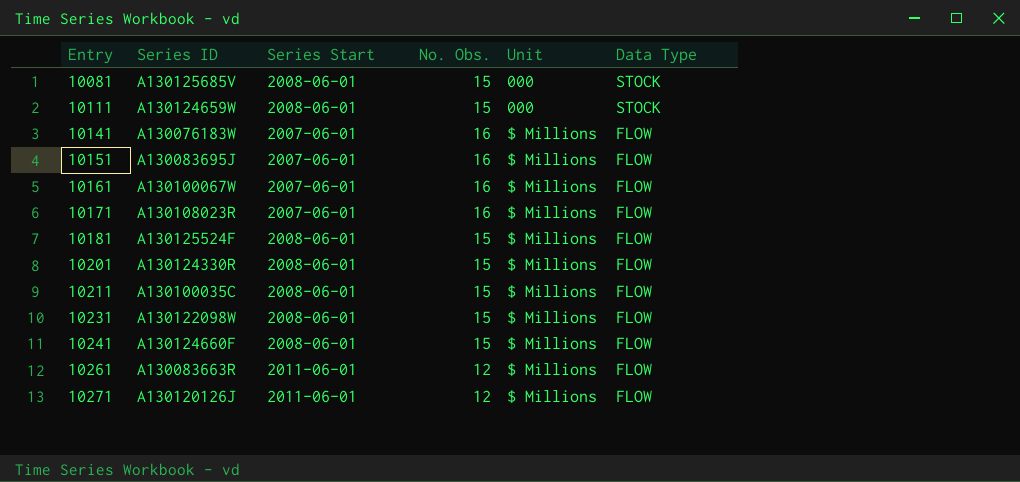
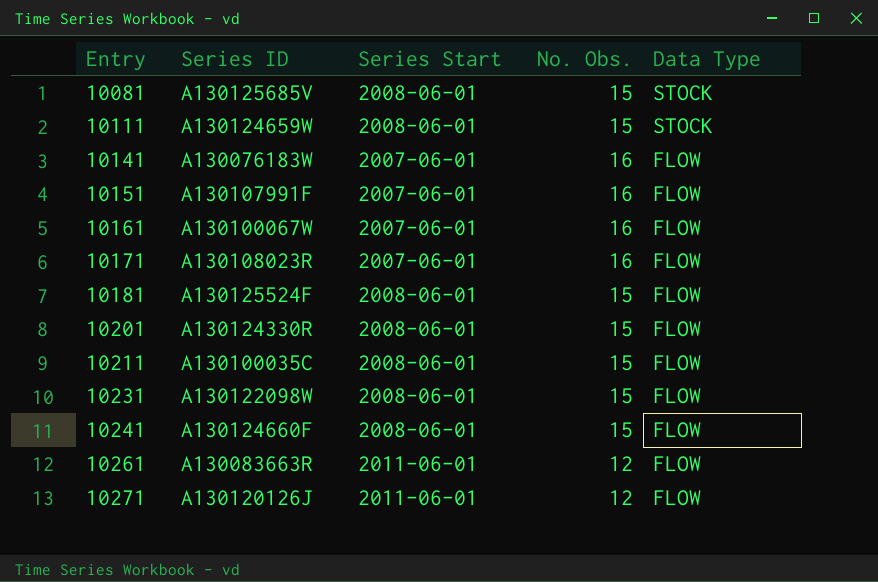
column Unit | position: 5 -> none
10151 | Series ID: A130083695J -> A130107991F

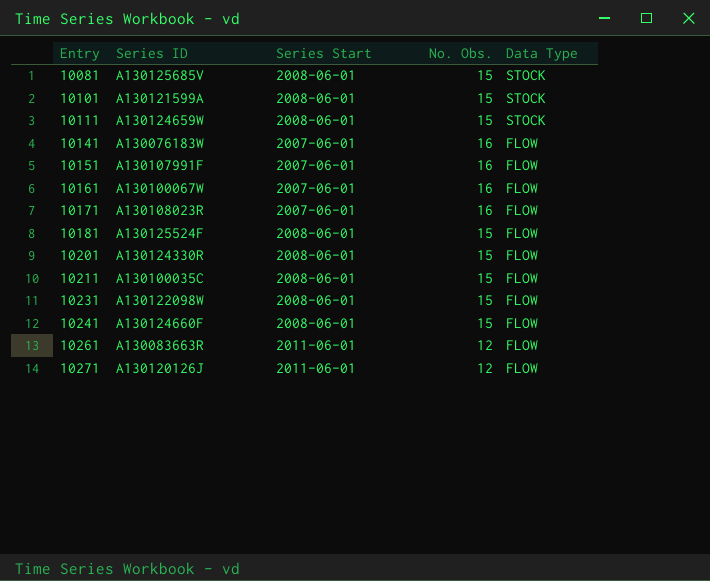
row 10101: none -> A130121599A | 2008-06-01 | 15 | STOCK

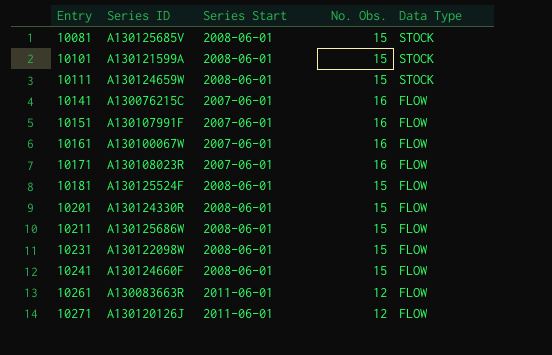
10141 | Series ID: A130076183W -> A130076215C
10211 | Series ID: A130100035C -> A130125686W

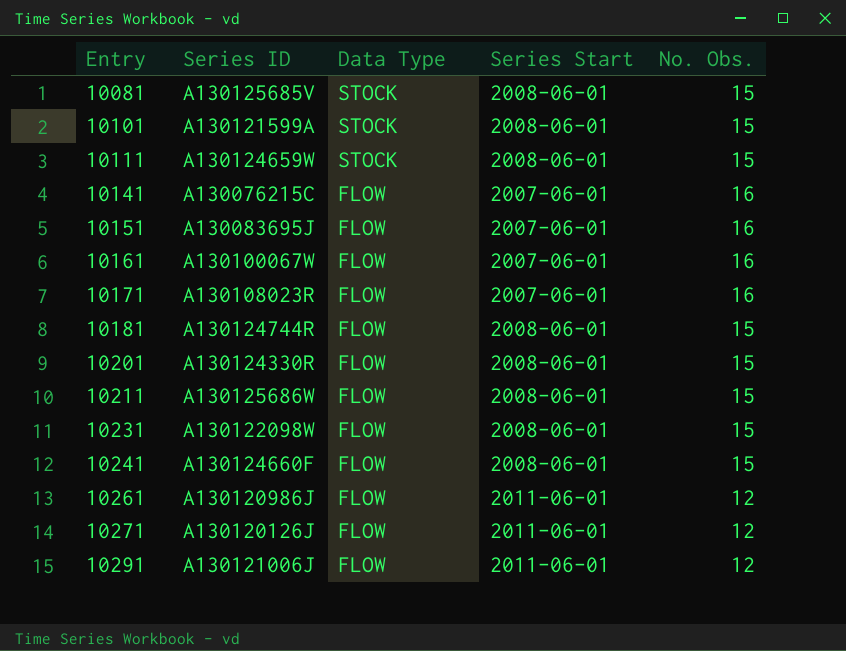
column Data Type | position: 5 -> 3
10151 | Series ID: A130107991F -> A130083695J
10181 | Series ID: A130125524F -> A130124744R
10261 | Series ID: A130083663R -> A130120986J
row 10291: none -> A130121006J | FLOW | 2011-06-01 | 12

